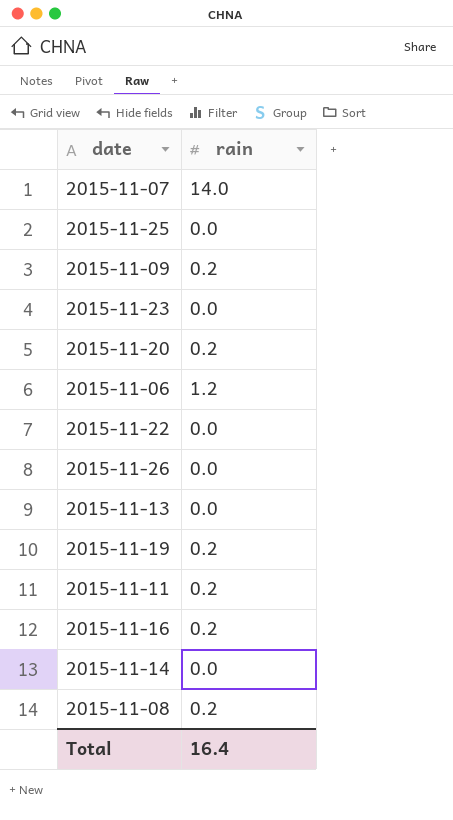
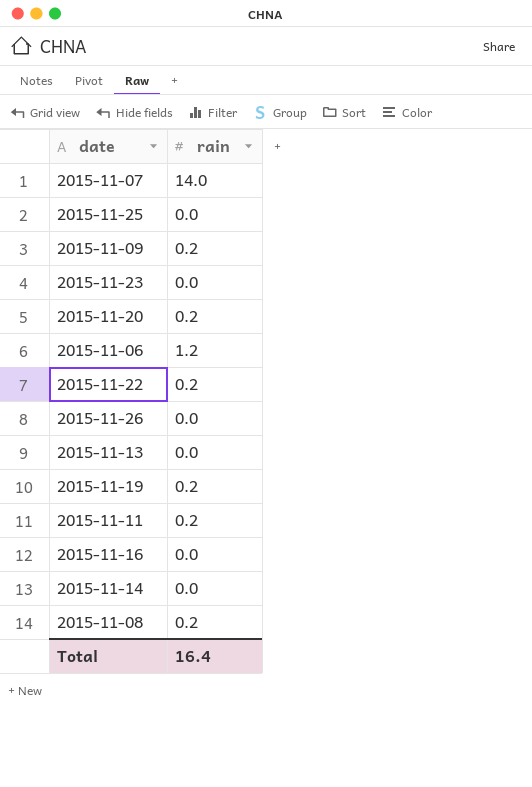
2015-11-22 | rain: 0.0 -> 0.2
2015-11-16 | rain: 0.2 -> 0.0

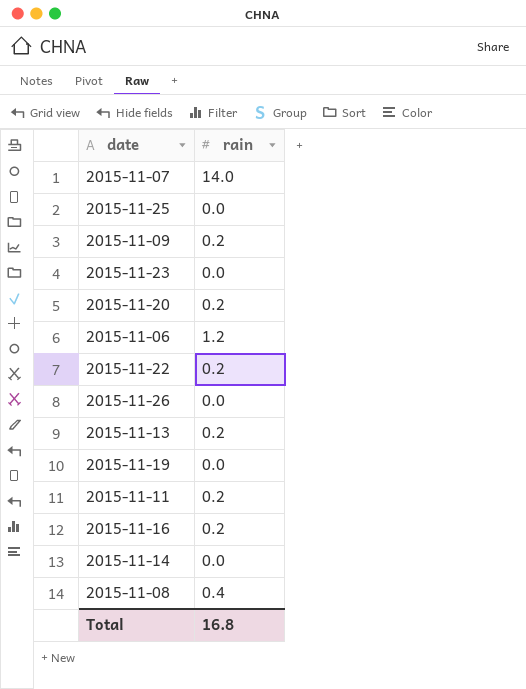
2015-11-13 | rain: 0.0 -> 0.2
2015-11-19 | rain: 0.2 -> 0.0
2015-11-16 | rain: 0.0 -> 0.2
2015-11-08 | rain: 0.2 -> 0.4
Total | rain: 16.4 -> 16.8

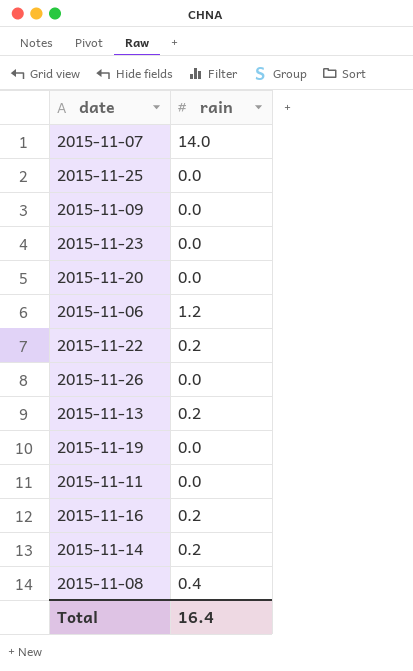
2015-11-09 | rain: 0.2 -> 0.0
2015-11-20 | rain: 0.2 -> 0.0
2015-11-11 | rain: 0.2 -> 0.0
2015-11-14 | rain: 0.0 -> 0.2
Total | rain: 16.8 -> 16.4

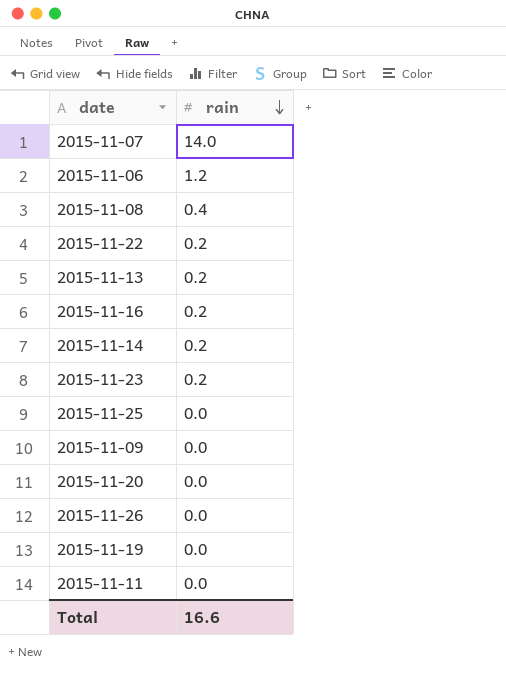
row order: none -> rain descending
2015-11-23 | rain: 0.0 -> 0.2
Total | rain: 16.4 -> 16.6

